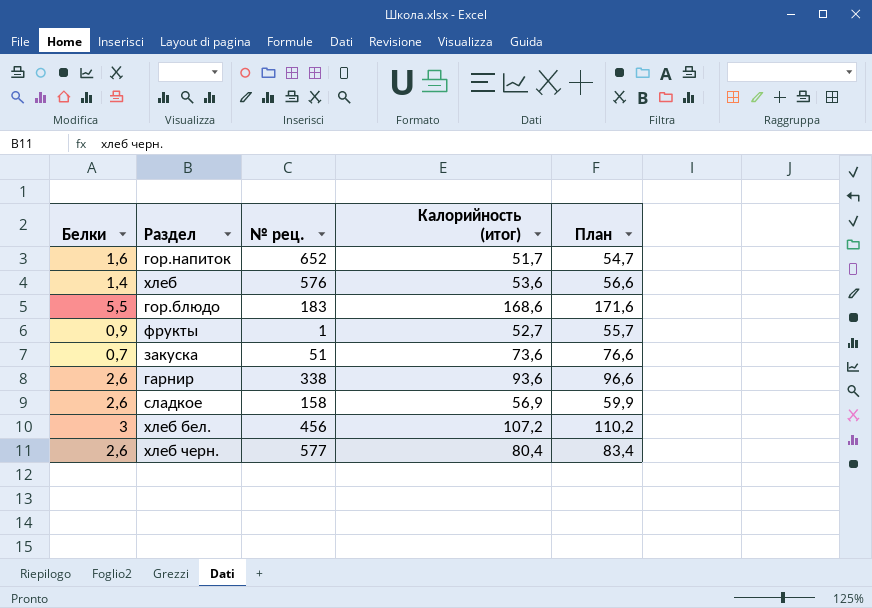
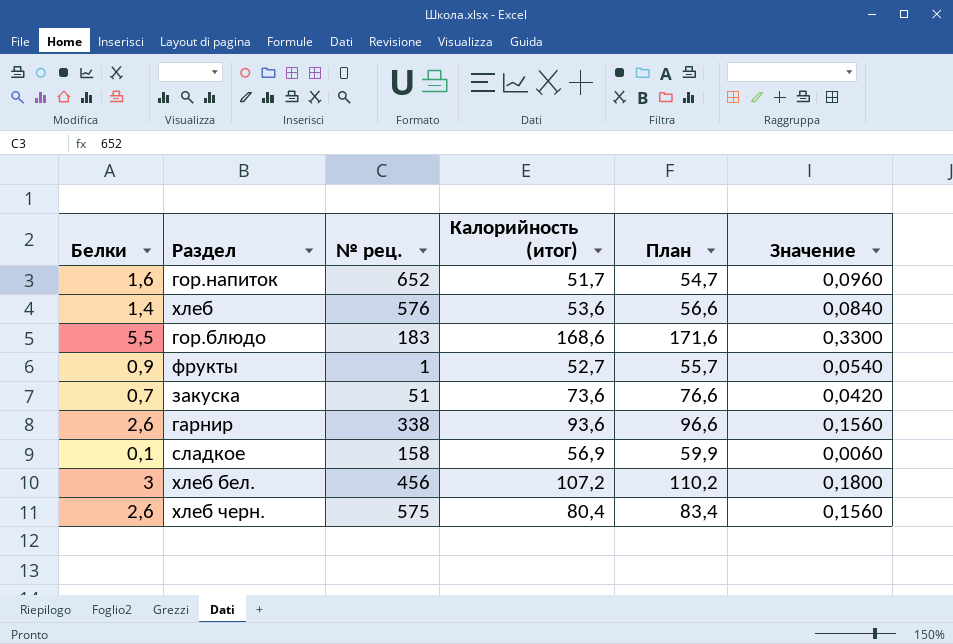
column Значение | formula: none -> [Белки] * 0,06
сладкое | Белки: 2,6 -> 0,1
хлеб черн. | № рец.: 577 -> 575

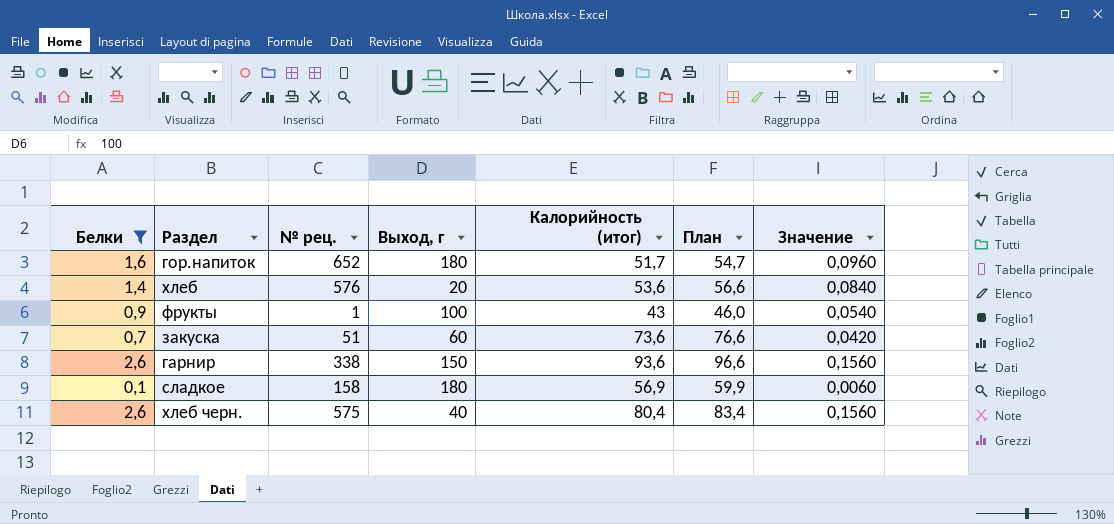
filter: none -> Белки <= 2,6
column Выход, г | position: none -> 4
фрукты | Калорийность (итог): 52,7 -> 43
фрукты | План: 55,7 -> 46,0

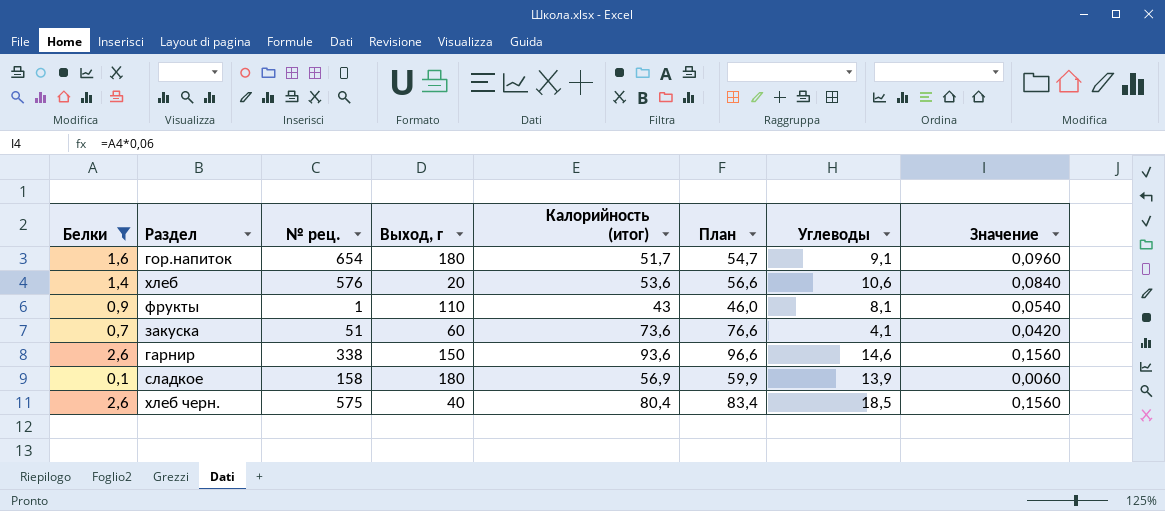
column Углеводы | position: none -> 7
гор.напиток | № рец.: 652 -> 654
фрукты | Выход, г: 100 -> 110

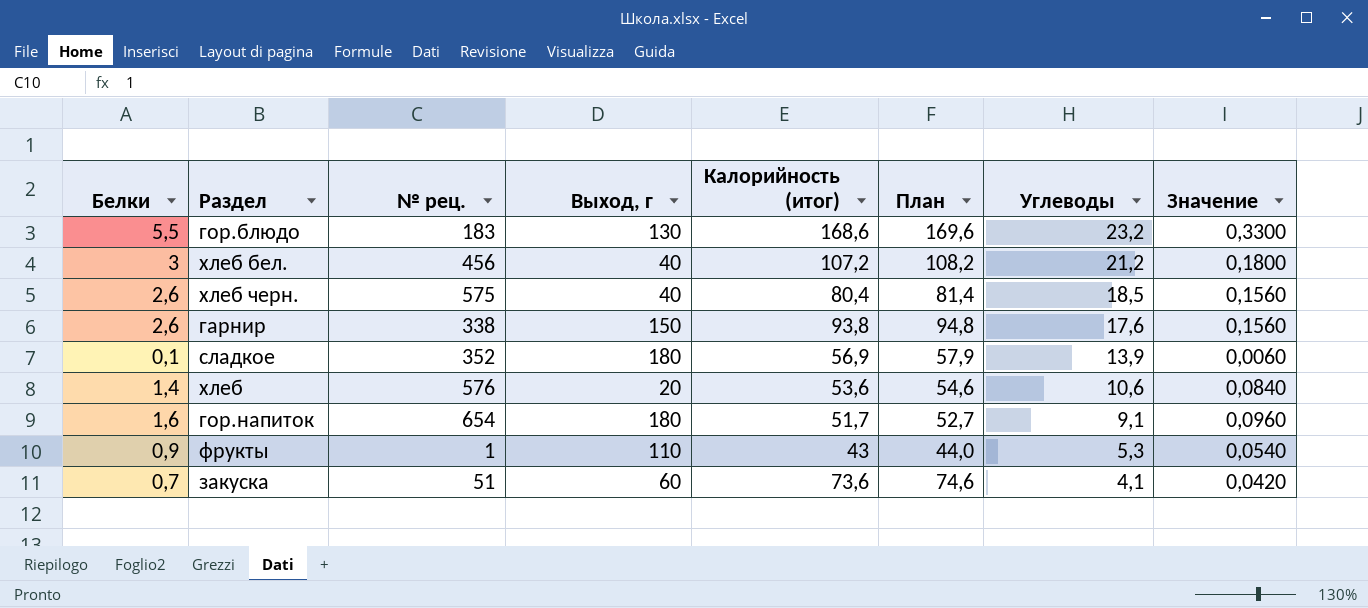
filter: Белки <= 2,6 -> none
row order: none -> Углеводы descending
column План | formula: [Калорийность (итог)] + 3 -> [Калорийность (итог)] + 1
гарнир | Калорийность (итог): 93,6 -> 93,8
гарнир | Углеводы: 14,6 -> 17,6
сладкое | № рец.: 158 -> 352
фрукты | Углеводы: 8,1 -> 5,3

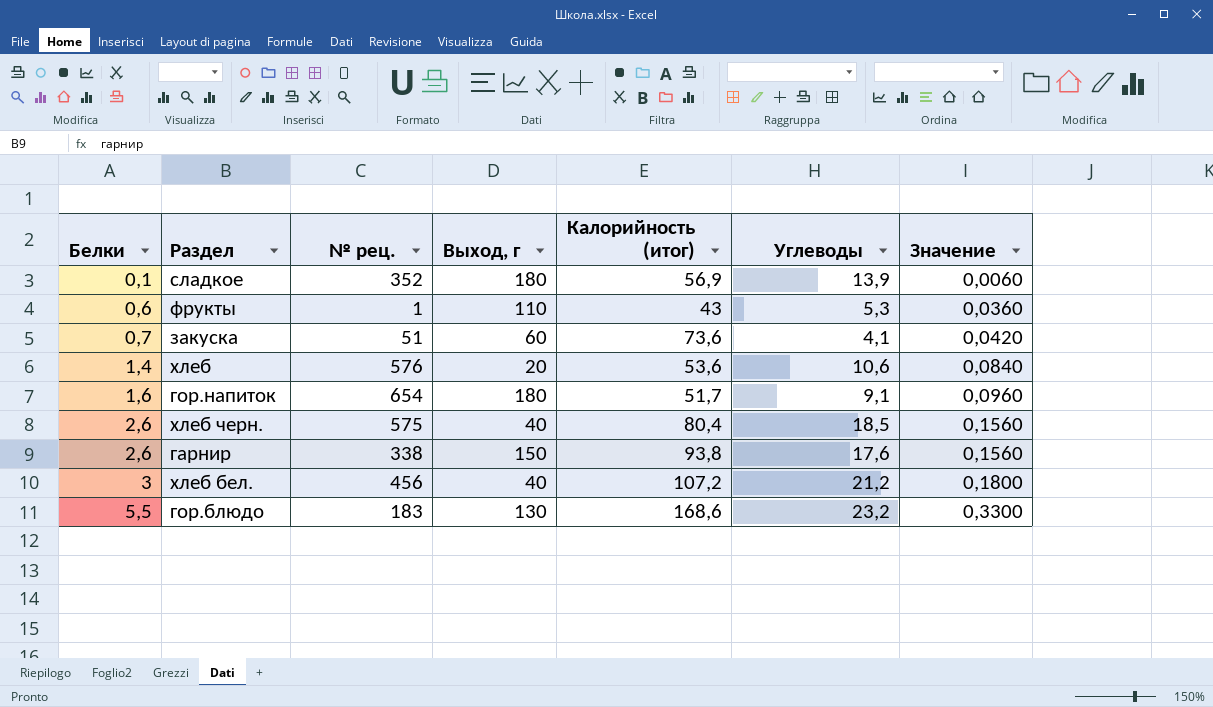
row order: Углеводы descending -> Белки ascending
column План | formula: [Калорийность (итог)] + 1 -> none
фрукты | Белки: 0,9 -> 0,6
фрукты | Значение: 0,0540 -> 0,0360

